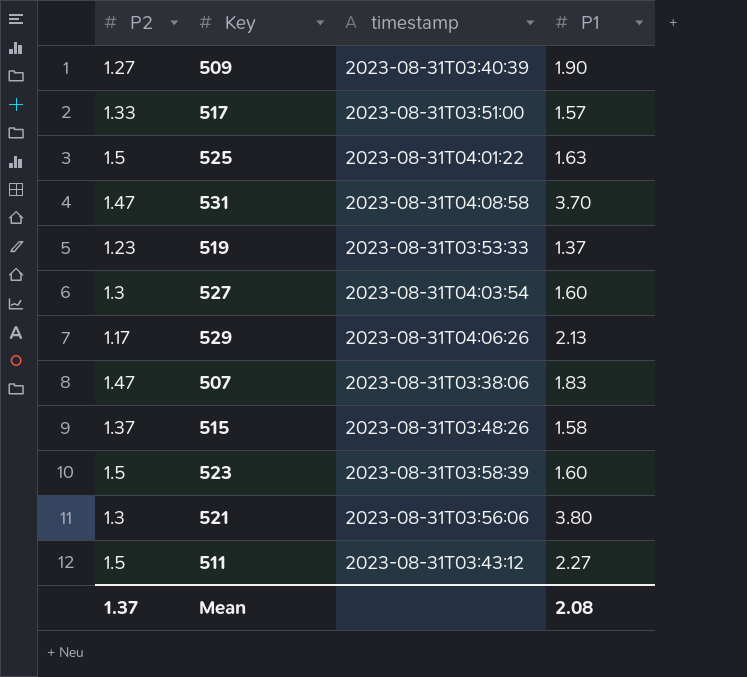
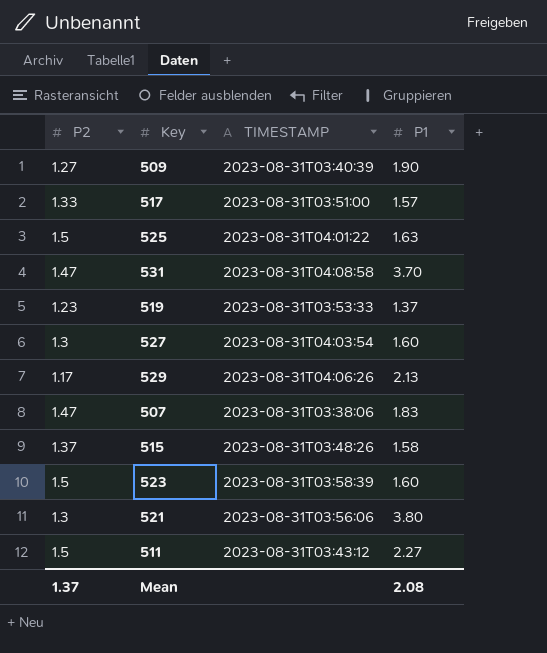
column name: timestamp -> TIMESTAMP

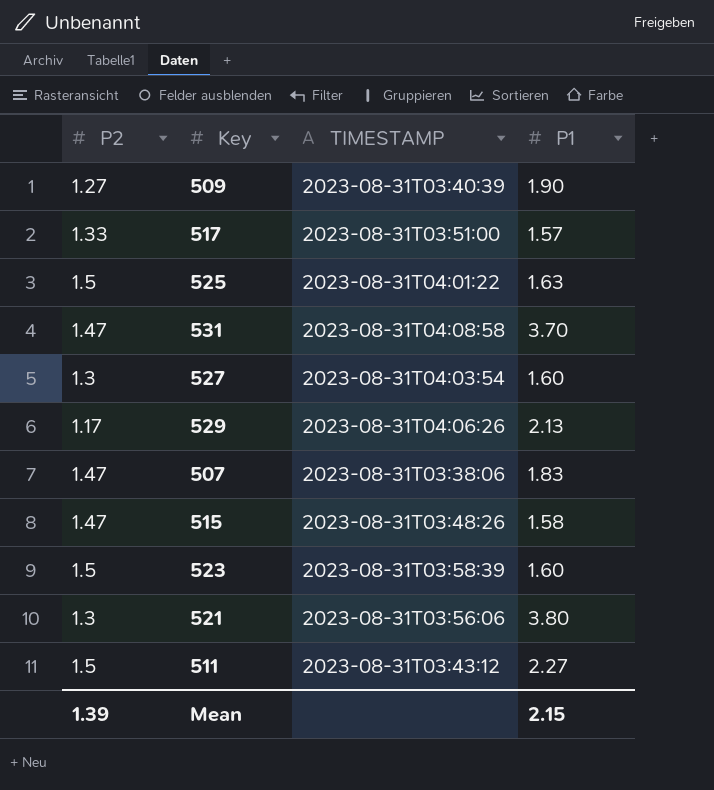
row 519: 1.23 | 2023-08-31T03:53:33 | 1.37 -> none
515 | P2: 1.37 -> 1.47
Mean | P2: 1.37 -> 1.39
Mean | P1: 2.08 -> 2.15

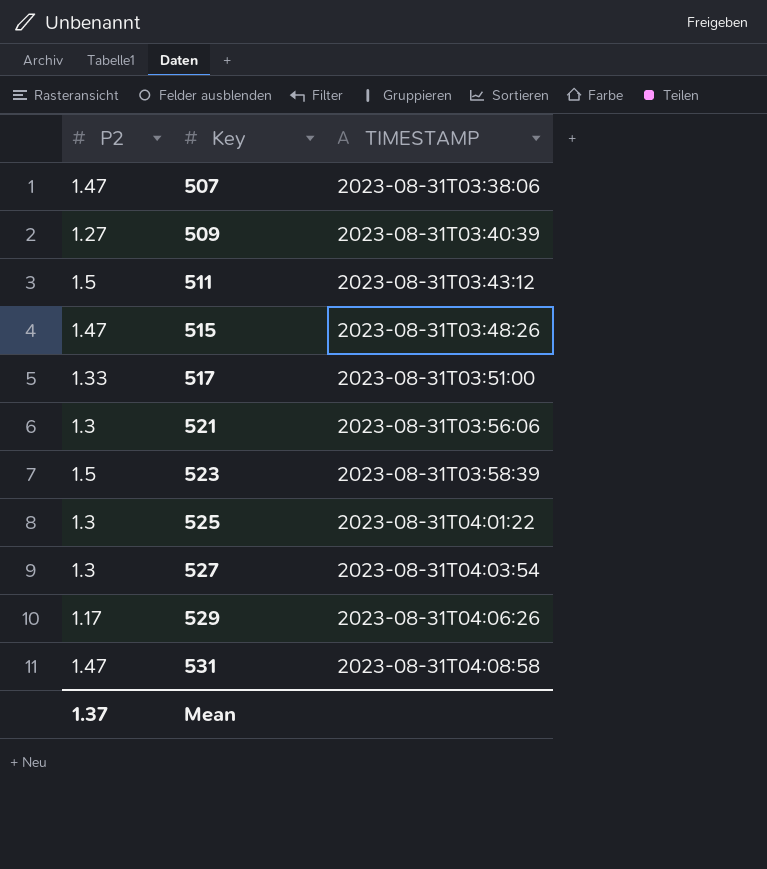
row order: none -> Key ascending
column P1 | position: 4 -> none
525 | P2: 1.5 -> 1.3
Mean | P2: 1.39 -> 1.37

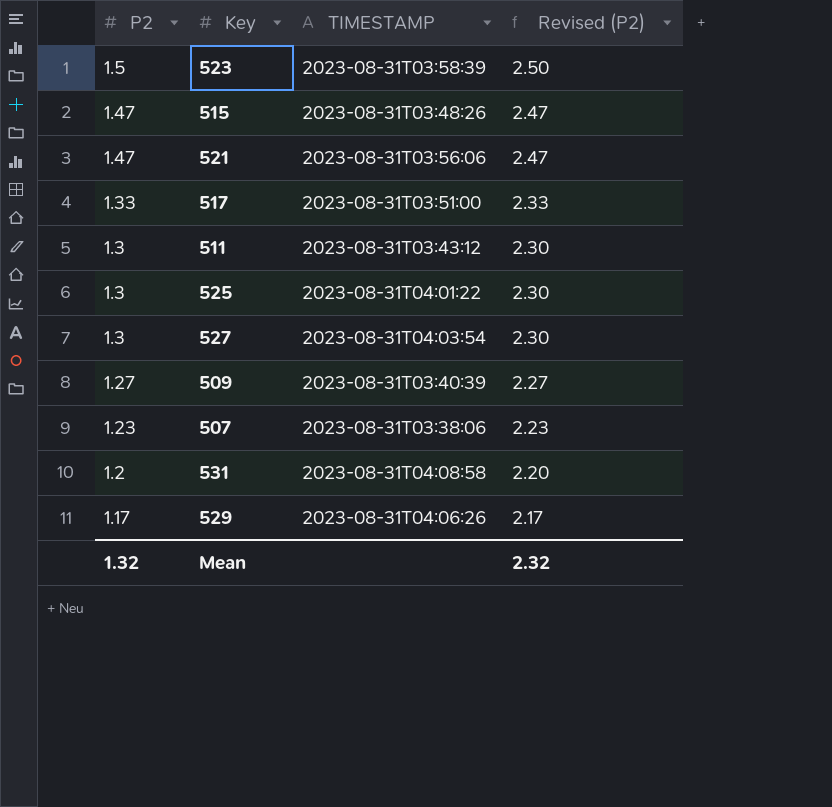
row order: Key ascending -> P2 descending
column Revised (P2) | formula: none -> [P2] + 1
521 | P2: 1.3 -> 1.47
511 | P2: 1.5 -> 1.3
507 | P2: 1.47 -> 1.23
531 | P2: 1.47 -> 1.2
Mean | P2: 1.37 -> 1.32

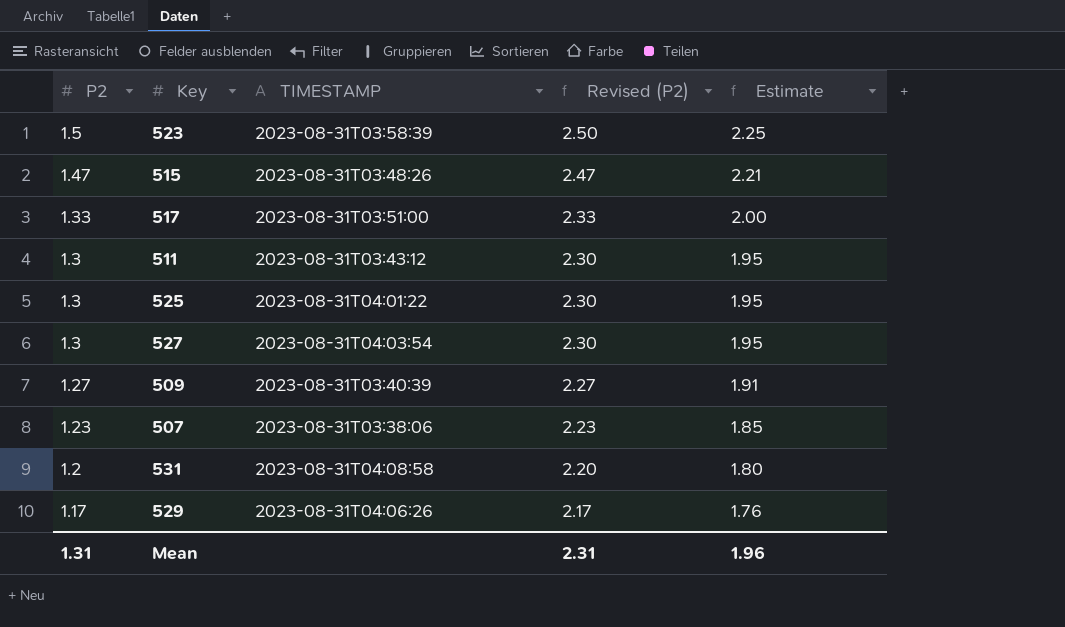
column Estimate | formula: none -> [P2] * 1.5
row 521: 1.47 | 2023-08-31T03:56:06 | 2.47 -> none
Mean | P2: 1.32 -> 1.31
Mean | Revised (P2): 2.32 -> 2.31

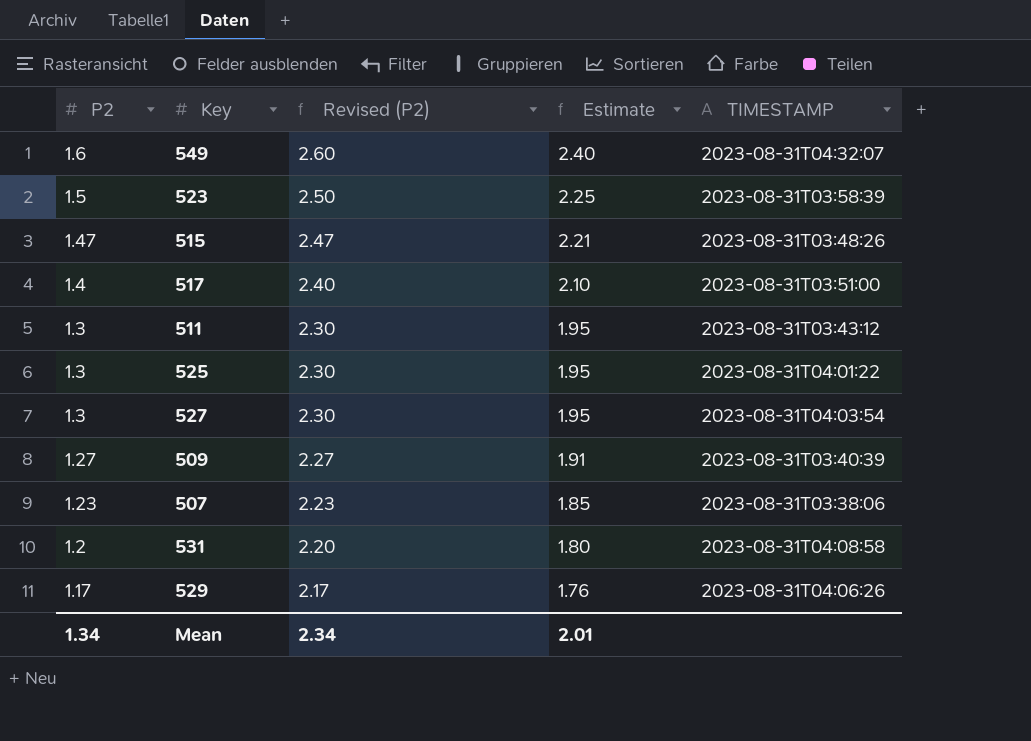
column TIMESTAMP | position: 3 -> 5
row 549: none -> 1.6 | 2.60 | 2.40 | 2023-08-31T04:32:07
517 | P2: 1.33 -> 1.4
517 | Revised (P2): 2.33 -> 2.40
517 | Estimate: 2.00 -> 2.10
Mean | P2: 1.31 -> 1.34
Mean | Revised (P2): 2.31 -> 2.34
Mean | Estimate: 1.96 -> 2.01

